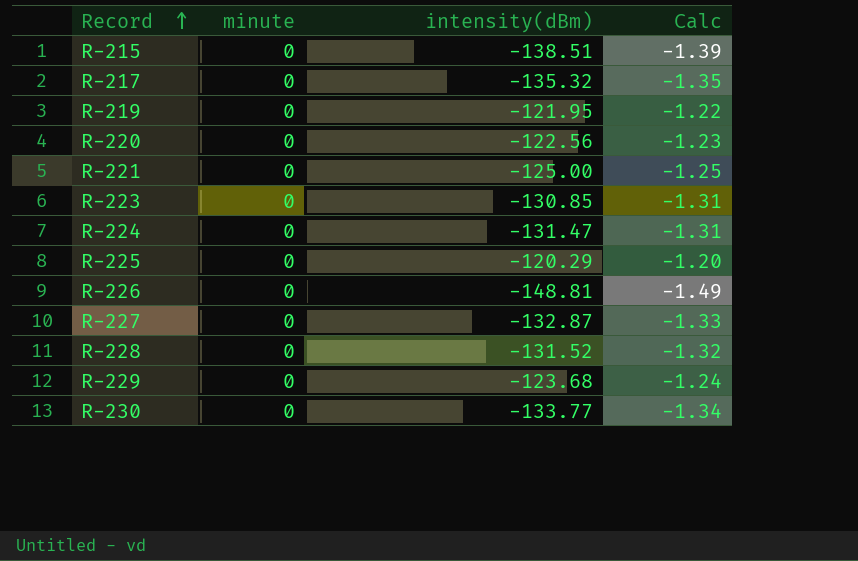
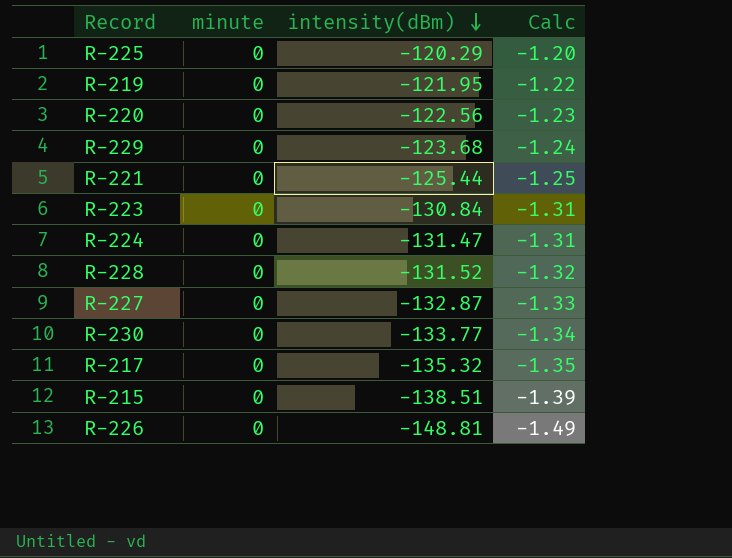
row order: Record ascending -> intensity(dBm) descending
R-221 | intensity(dBm): -125.00 -> -125.44
R-223 | intensity(dBm): -130.85 -> -130.84

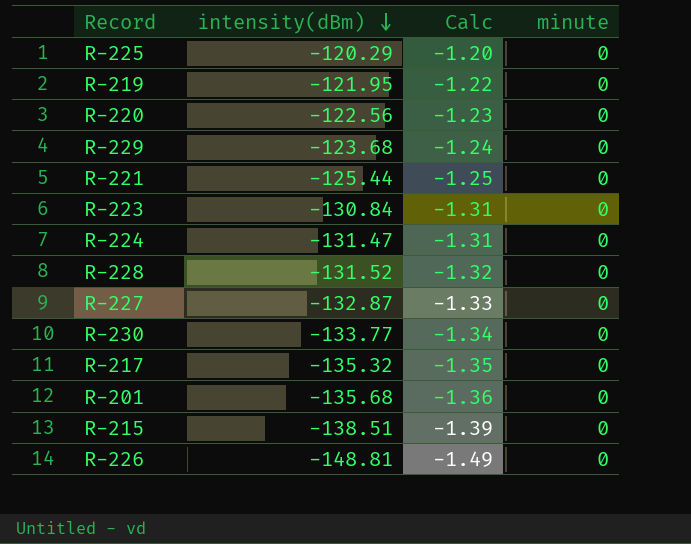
column minute | position: 2 -> 4
row R-201: none -> -135.68 | -1.36 | 0

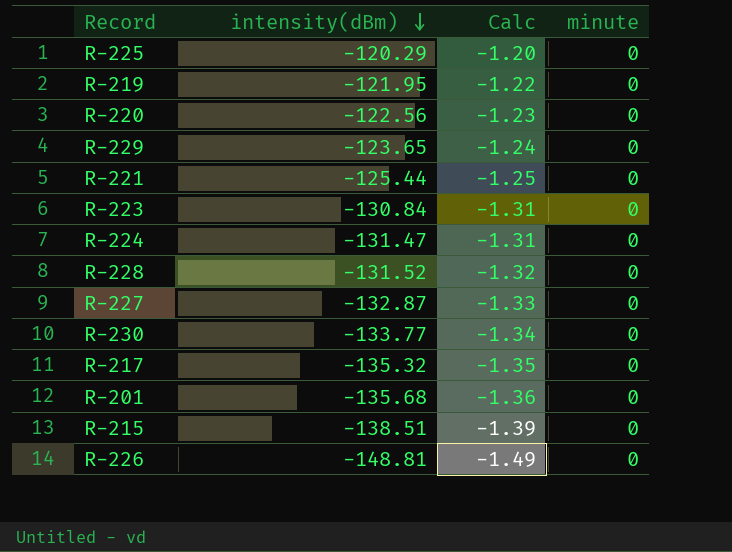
R-229 | intensity(dBm): -123.68 -> -123.65

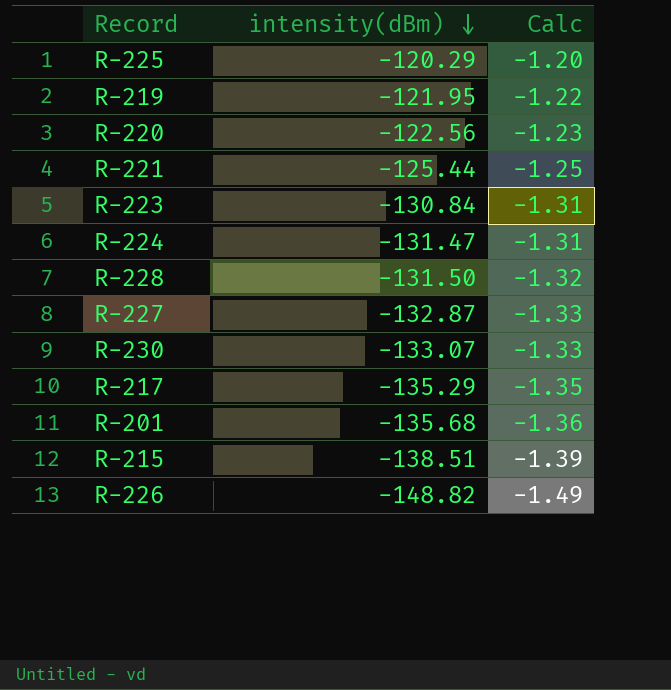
column minute | position: 4 -> none
row R-229: -123.65 | -1.24 | 0 -> none
R-228 | intensity(dBm): -131.52 -> -131.50
R-230 | intensity(dBm): -133.77 -> -133.07
R-230 | Calc: -1.34 -> -1.33
R-217 | intensity(dBm): -135.32 -> -135.29
R-226 | intensity(dBm): -148.81 -> -148.82

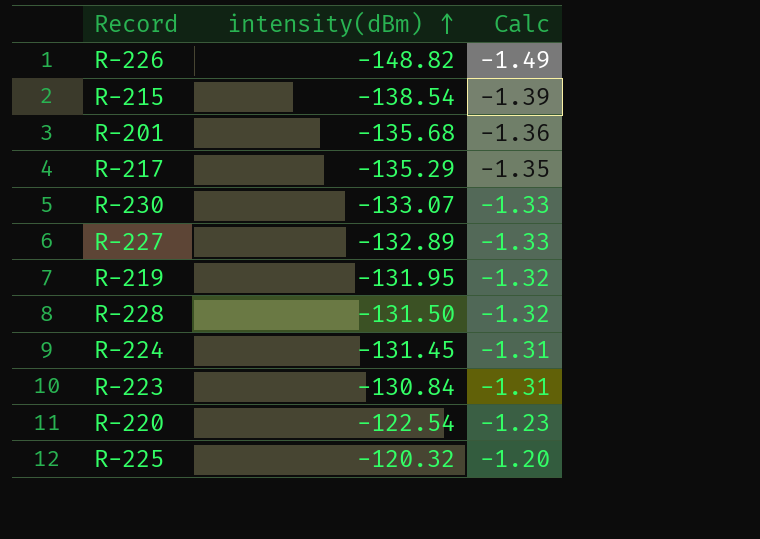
row order: intensity(dBm) descending -> intensity(dBm) ascending
row R-221: -125.44 | -1.25 -> none
R-215 | intensity(dBm): -138.51 -> -138.54
R-227 | intensity(dBm): -132.87 -> -132.89
R-219 | intensity(dBm): -121.95 -> -131.95
R-219 | Calc: -1.22 -> -1.32
R-224 | intensity(dBm): -131.47 -> -131.45
R-220 | intensity(dBm): -122.56 -> -122.54
R-225 | intensity(dBm): -120.29 -> -120.32

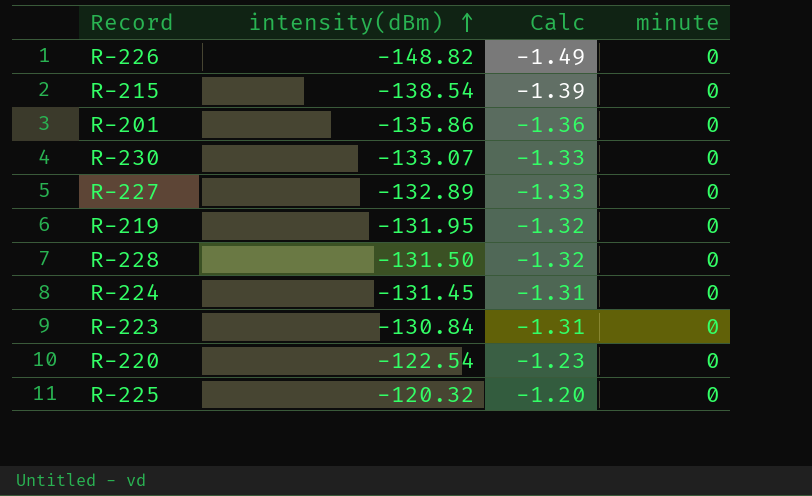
column minute | position: none -> 4
row R-217: -135.29 | -1.35 -> none
R-201 | intensity(dBm): -135.68 -> -135.86

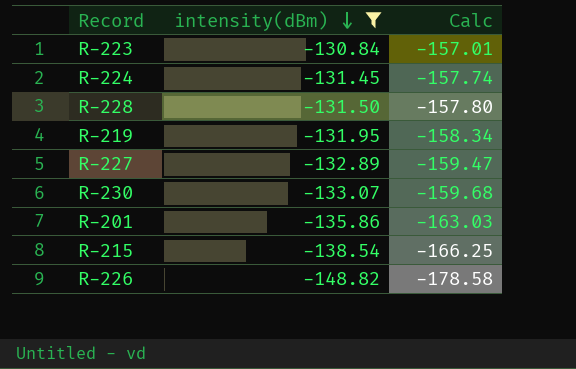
filter: none -> intensity(dBm) <= -130.84
row order: intensity(dBm) ascending -> intensity(dBm) descending
column minute | position: 4 -> none
column Calc | formula: [intensity(dBm)] * 0.01 -> [intensity(dBm)] * 1.2

